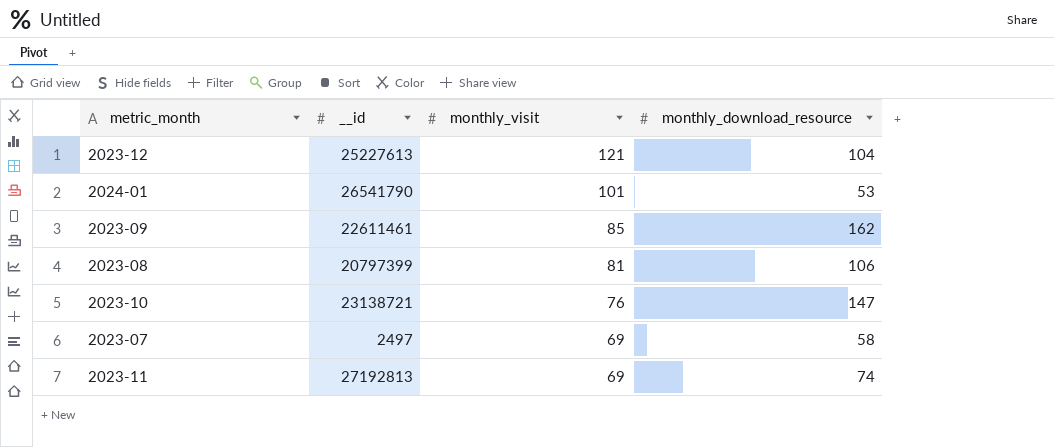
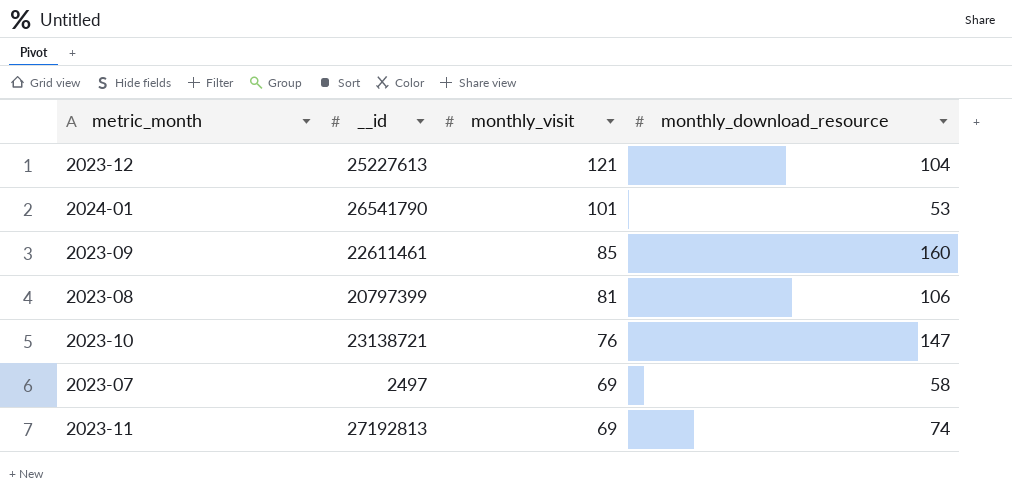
2023-09 | monthly_download_resource: 162 -> 160

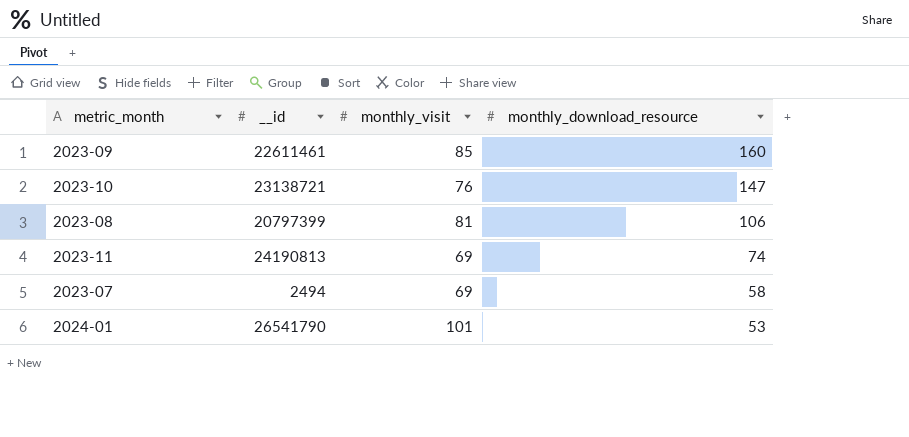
row order: monthly_visit descending -> monthly_download_resource descending
row 2023-12: 25227613 | 121 | 104 -> none
2023-11 | __id: 27192813 -> 24190813
2023-07 | __id: 2497 -> 2494

